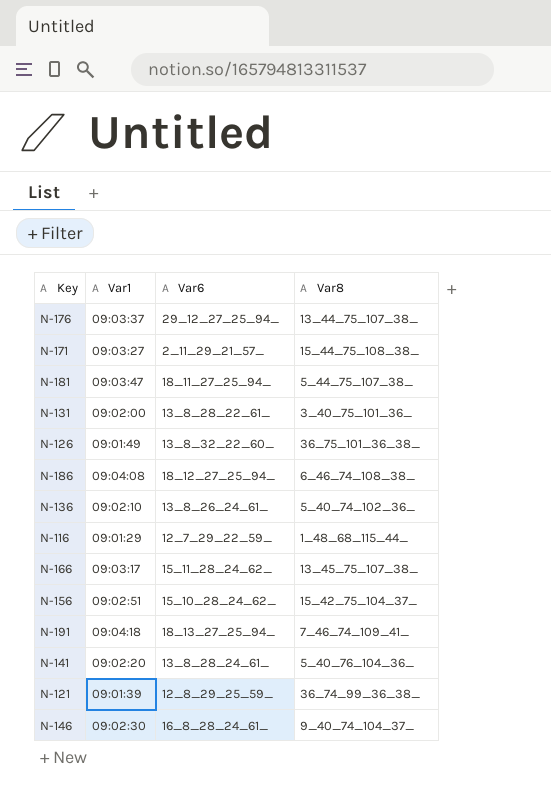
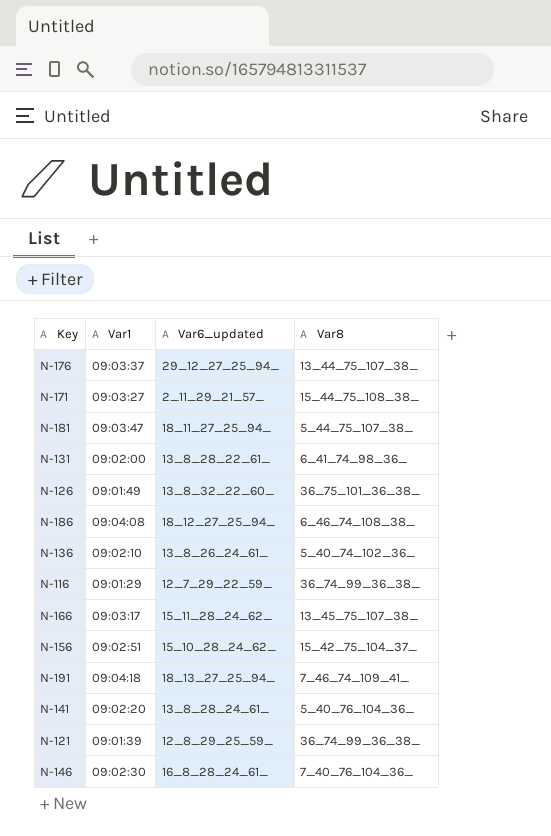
column name: Var6 -> Var6_updated
N-131 | Var8: 3_40_75_101_36_ -> 6_41_74_98_36_
N-116 | Var8: 1_48_68_115_44_ -> 36_74_99_36_38_
N-146 | Var8: 9_40_74_104_37_ -> 7_40_76_104_36_

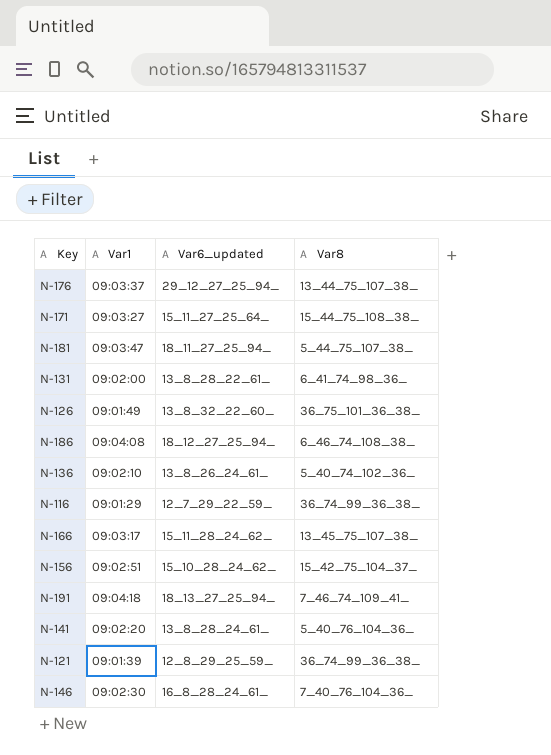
N-171 | Var6_updated: 2_11_29_21_57_ -> 15_11_27_25_64_

